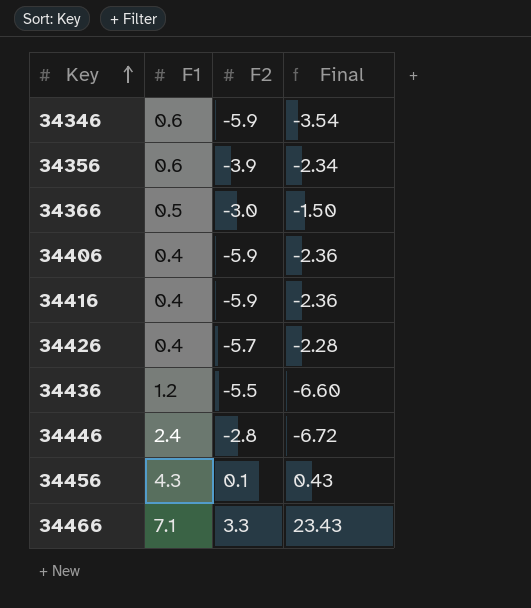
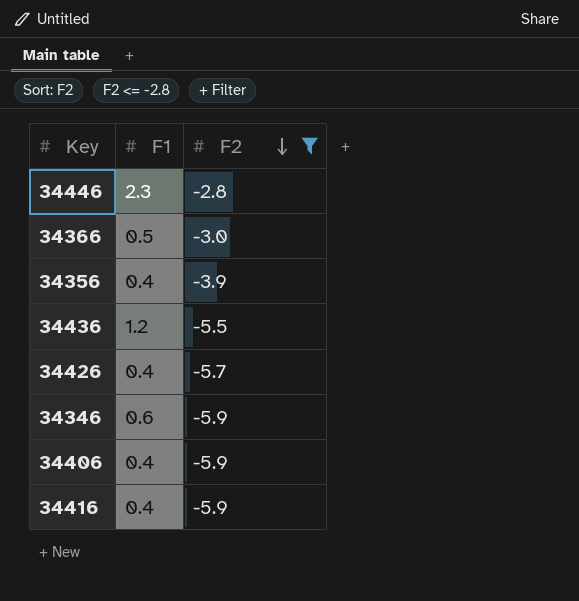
filter: none -> F2 <= -2.8
row order: Key ascending -> F2 descending
column Final | formula: [F1] * [F2] -> none
34446 | F1: 2.4 -> 2.3
34356 | F1: 0.6 -> 0.4

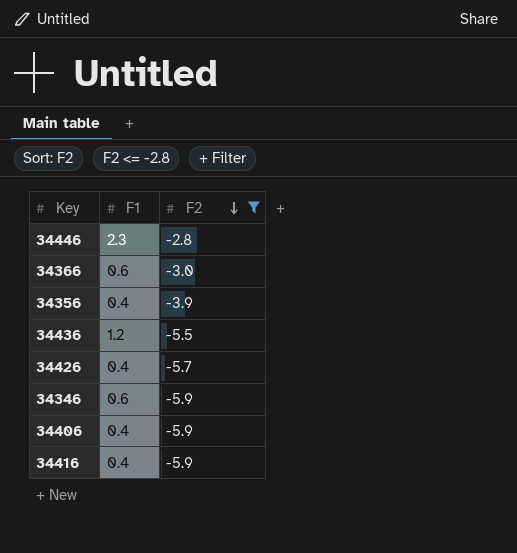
34366 | F1: 0.5 -> 0.6

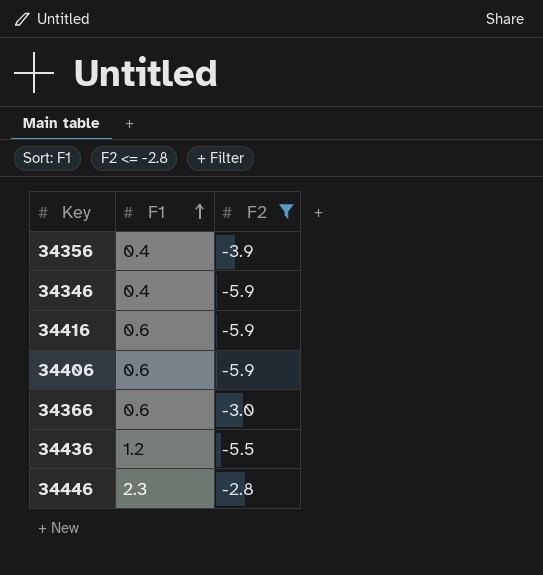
row order: F2 descending -> F1 ascending
row 34426: 0.4 | -5.7 -> none
34346 | F1: 0.6 -> 0.4
34416 | F1: 0.4 -> 0.6
34406 | F1: 0.4 -> 0.6

